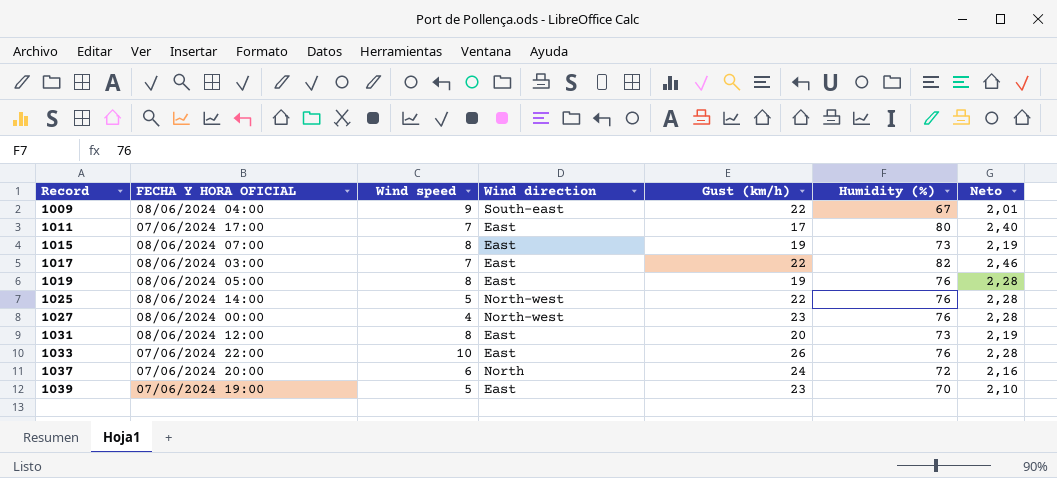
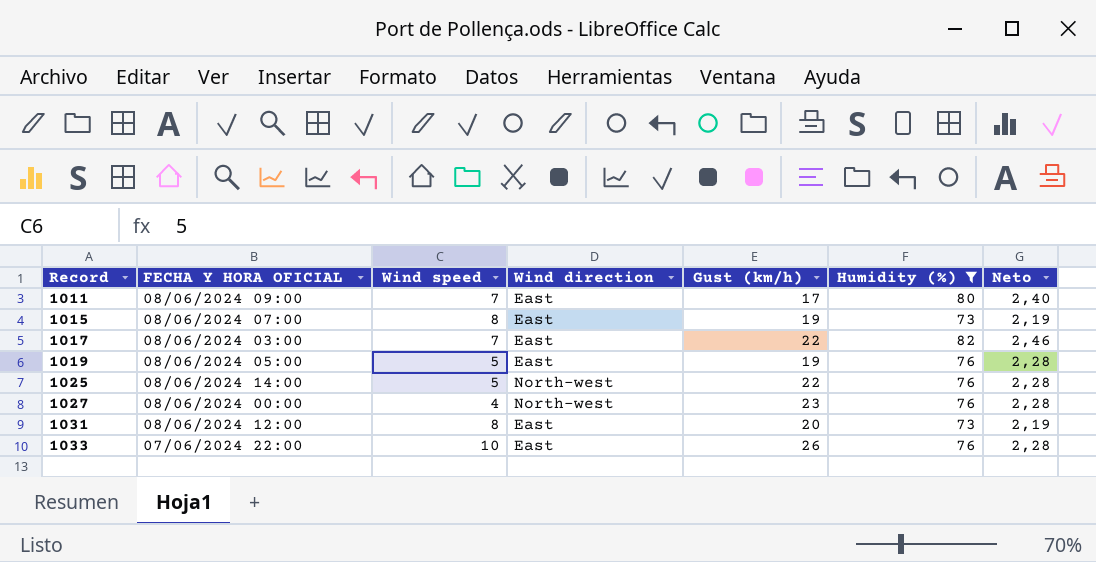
filter: none -> Humidity (%) >= 73
1011 | FECHA Y HORA OFICIAL: 07/06/2024 17:00 -> 08/06/2024 09:00
1019 | Wind speed: 8 -> 5

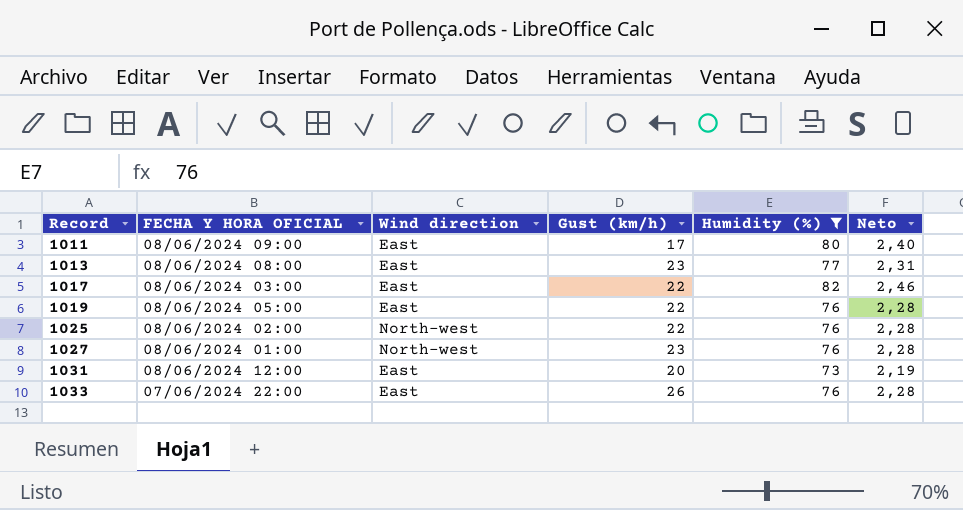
column Wind speed | position: 3 -> none
row 1015: 08/06/2024 07:00 | 8 | East | 19 | 73 | 2,19 -> none
row 1013: none -> 08/06/2024 08:00 | East | 23 | 77 | 2,31
1019 | Gust (km/h): 19 -> 22
1025 | FECHA Y HORA OFICIAL: 08/06/2024 14:00 -> 08/06/2024 02:00
1027 | FECHA Y HORA OFICIAL: 08/06/2024 00:00 -> 08/06/2024 01:00

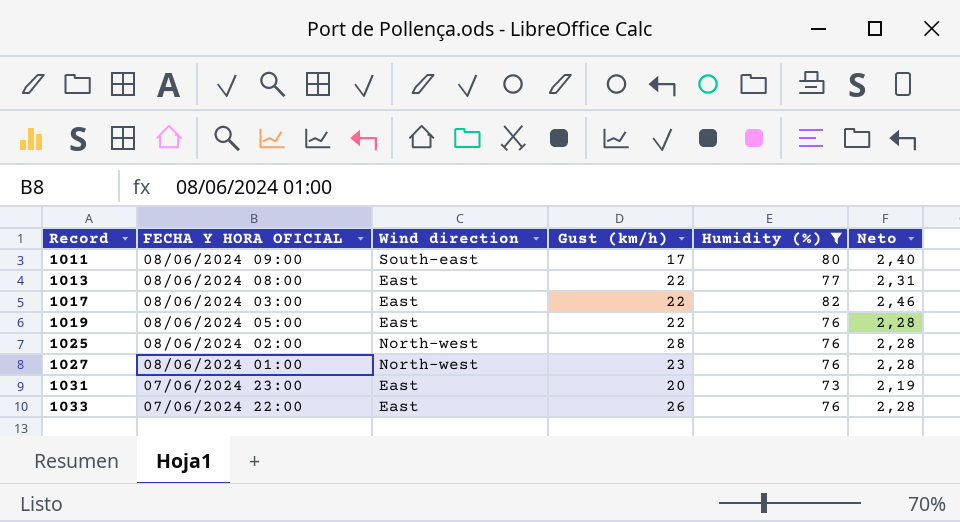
1011 | Wind direction: East -> South-east
1013 | Gust (km/h): 23 -> 22
1025 | Gust (km/h): 22 -> 28
1031 | FECHA Y HORA OFICIAL: 08/06/2024 12:00 -> 07/06/2024 23:00

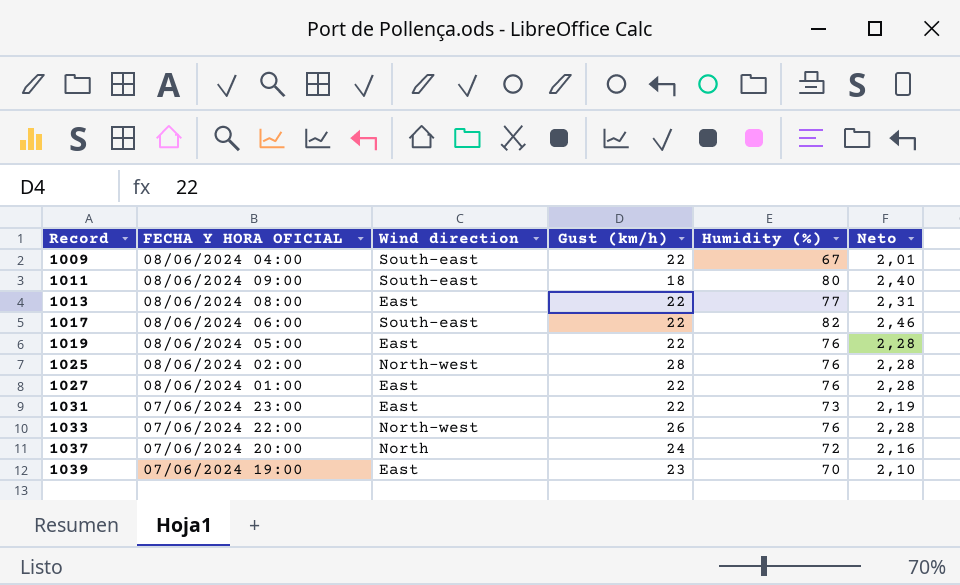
filter: Humidity (%) >= 73 -> none
1011 | Gust (km/h): 17 -> 18
1017 | FECHA Y HORA OFICIAL: 08/06/2024 03:00 -> 08/06/2024 06:00
1017 | Wind direction: East -> South-east
1027 | Wind direction: North-west -> East
1027 | Gust (km/h): 23 -> 22
1031 | Gust (km/h): 20 -> 22
1033 | Wind direction: East -> North-west

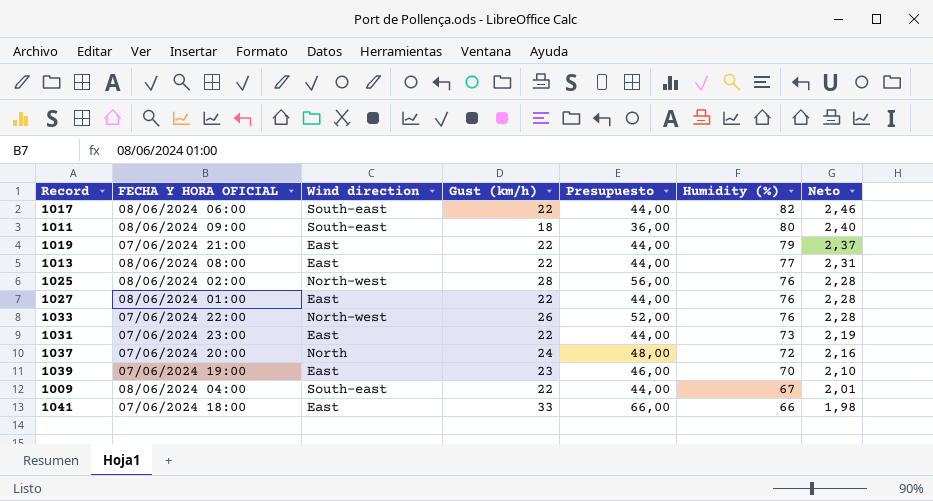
row order: Record ascending -> Humidity (%) descending
column Presupuesto | formula: none -> [Gust (km/h)] * 2
1019 | FECHA Y HORA OFICIAL: 08/06/2024 05:00 -> 07/06/2024 21:00
1019 | Humidity (%): 76 -> 79
1019 | Neto: 2,28 -> 2,37
row 1041: none -> 07/06/2024 18:00 | East | 33 | 66,00 | 66 | 1,98

